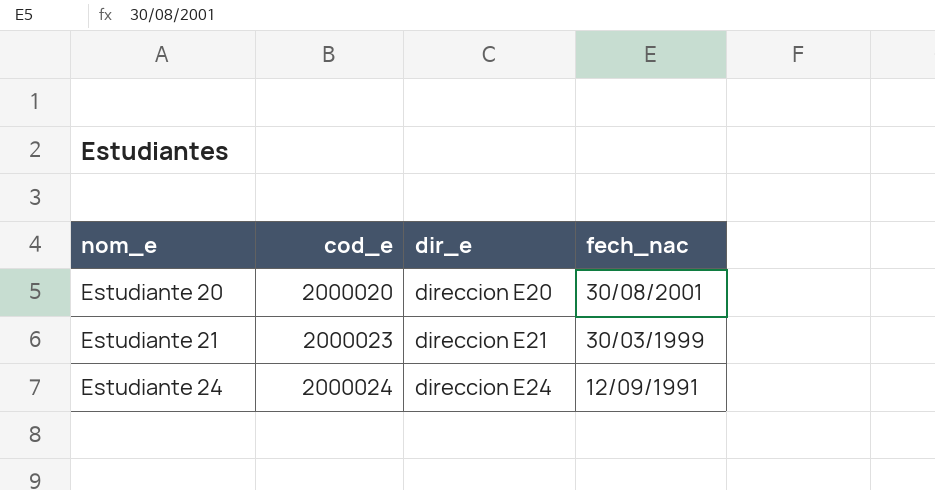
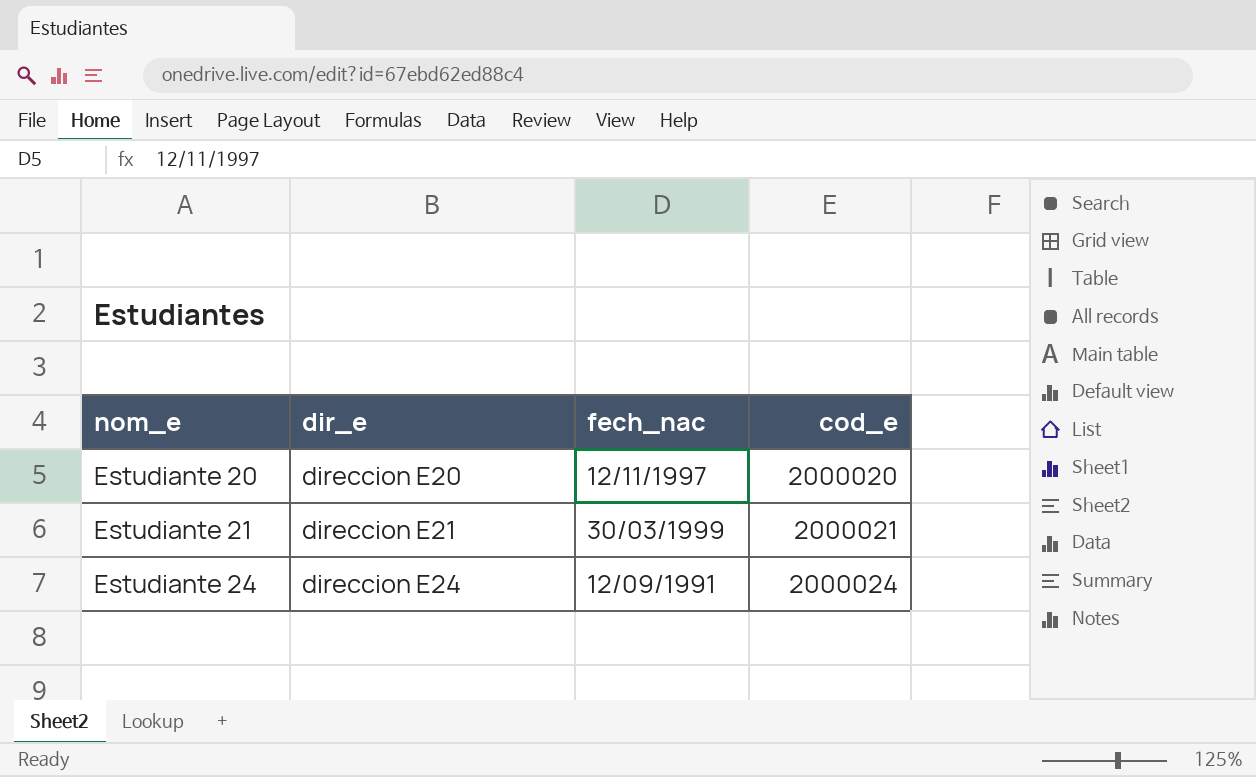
column cod_e | position: 2 -> 4
Estudiante 20 | fech_nac: 30/08/2001 -> 12/11/1997
Estudiante 21 | cod_e: 2000023 -> 2000021

